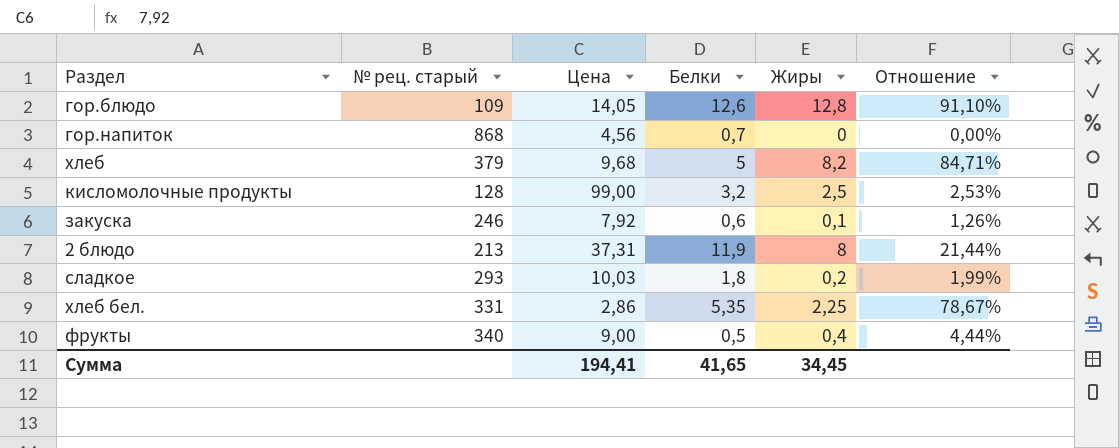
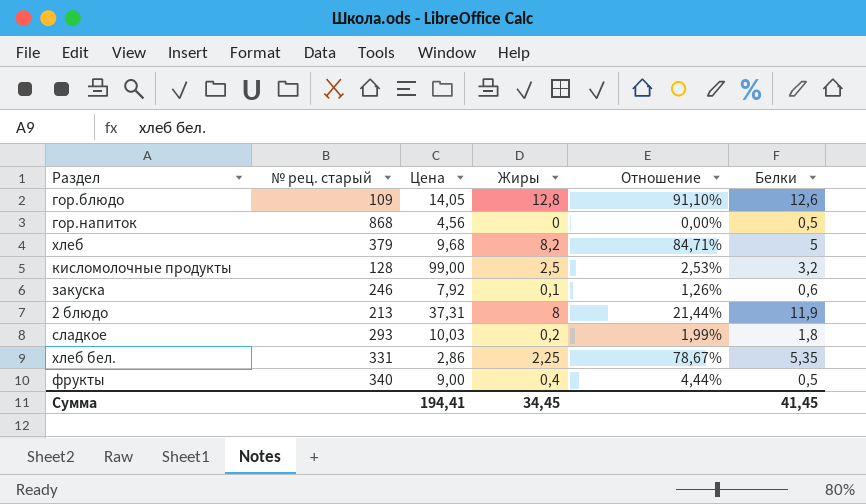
column Белки | position: 4 -> 6
гор.напиток | Белки: 0,7 -> 0,5
Сумма | Белки: 41,65 -> 41,45

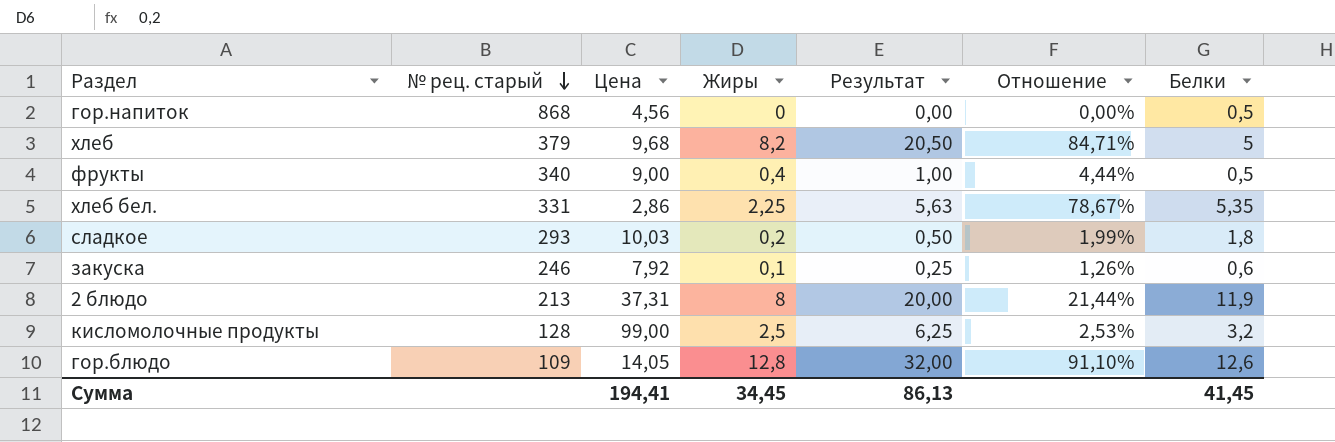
row order: none -> № рец. старый descending
column Результат | formula: none -> [Жиры] * 2,5

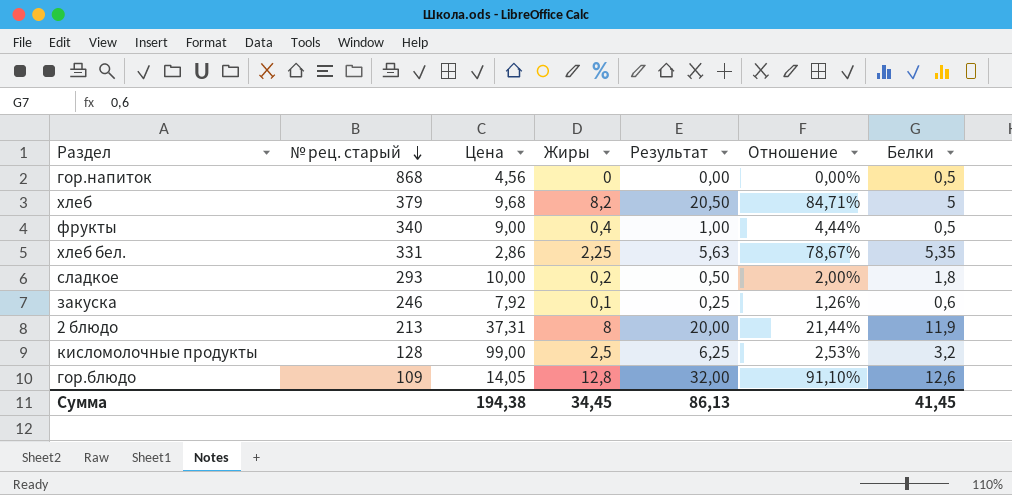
сладкое | Цена: 10,03 -> 10,00
сладкое | Отношение: 1,99% -> 2,00%
Сумма | Цена: 194,41 -> 194,38

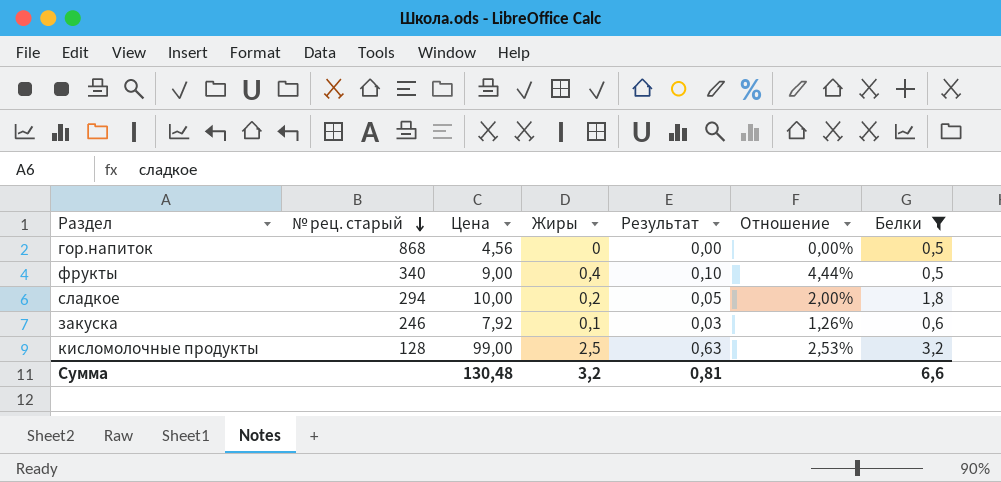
filter: none -> Белки <= 3,2
column Результат | formula: [Жиры] * 2,5 -> [Жиры] * 0,25
сладкое | № рец. старый: 293 -> 294
Сумма | Цена: 194,38 -> 130,48
Сумма | Жиры: 34,45 -> 3,2
Сумма | Результат: 86,13 -> 0,81
Сумма | Белки: 41,45 -> 6,6

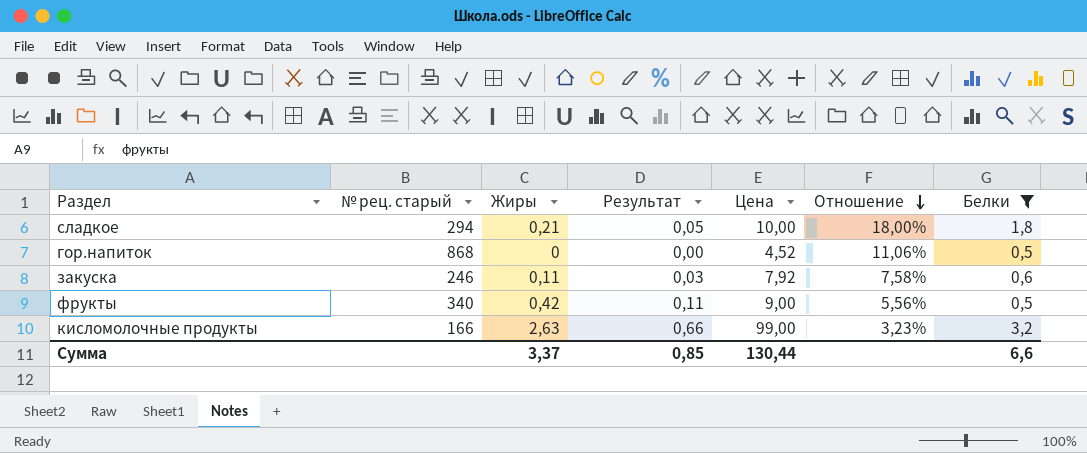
row order: № рец. старый descending -> Отношение descending
column Цена | position: 3 -> 5
column Отношение | formula: [Жиры] / [Цена] -> [Белки] / [Цена]
сладкое | Жиры: 0,2 -> 0,21
гор.напиток | Цена: 4,56 -> 4,52
закуска | Жиры: 0,1 -> 0,11
фрукты | Жиры: 0,4 -> 0,42
фрукты | Результат: 0,10 -> 0,11
кисломолочные продукты | № рец. старый: 128 -> 166
кисломолочные продукты | Жиры: 2,5 -> 2,63
кисломолочные продукты | Результат: 0,63 -> 0,66
Сумма | Жиры: 3,2 -> 3,37
Сумма | Результат: 0,81 -> 0,85
Сумма | Цена: 130,48 -> 130,44

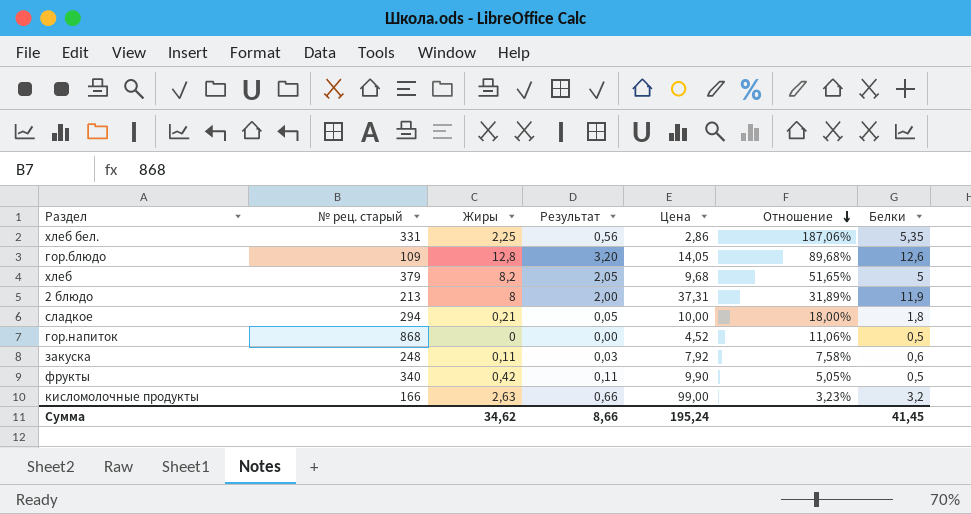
filter: Белки <= 3,2 -> none
закуска | № рец. старый: 246 -> 248
фрукты | Цена: 9,00 -> 9,90
фрукты | Отношение: 5,56% -> 5,05%
Сумма | Жиры: 3,37 -> 34,62
Сумма | Результат: 0,85 -> 8,66
Сумма | Цена: 130,44 -> 195,24
Сумма | Белки: 6,6 -> 41,45

